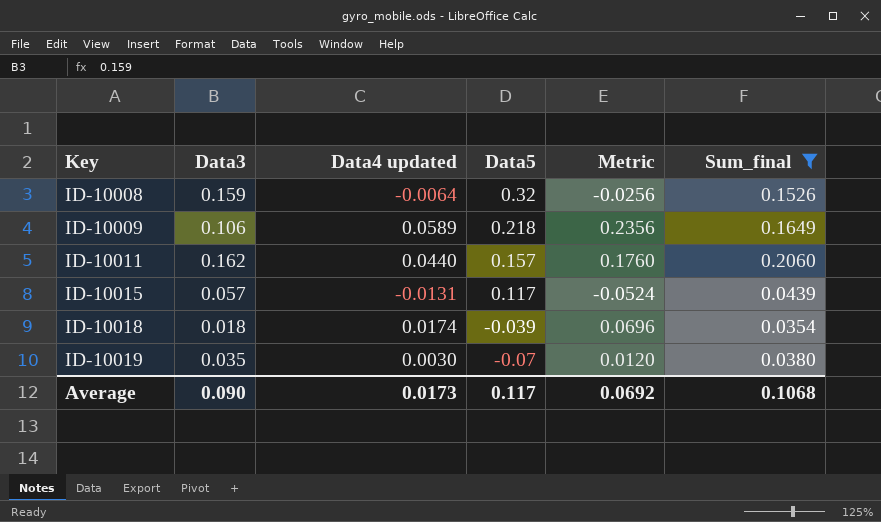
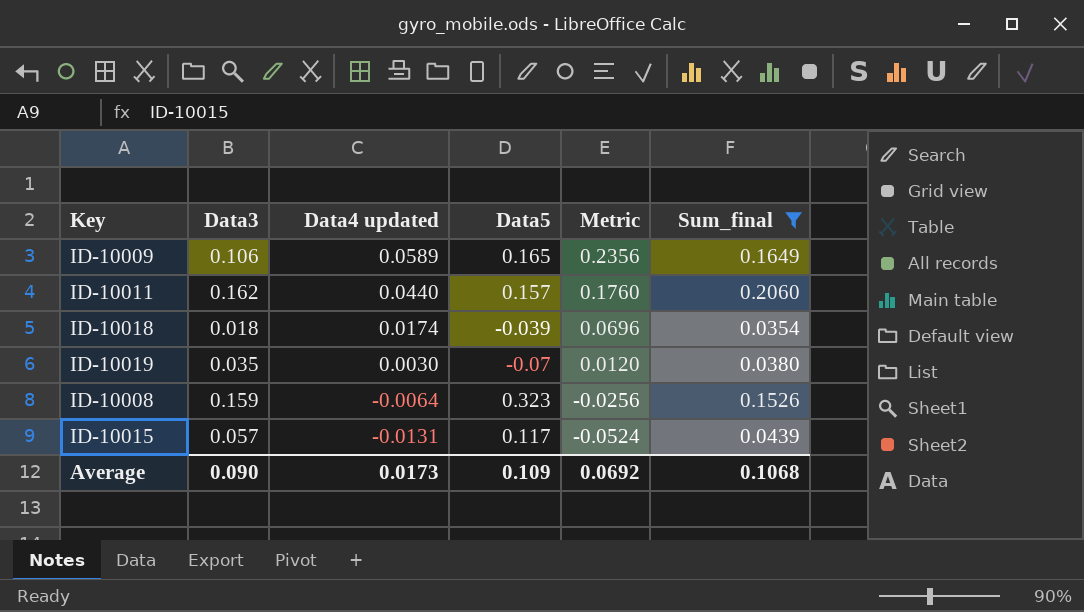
row order: Key ascending -> Data4 updated descending
ID-10009 | Data5: 0.218 -> 0.165
ID-10008 | Data5: 0.32 -> 0.323
Average | Data5: 0.117 -> 0.109

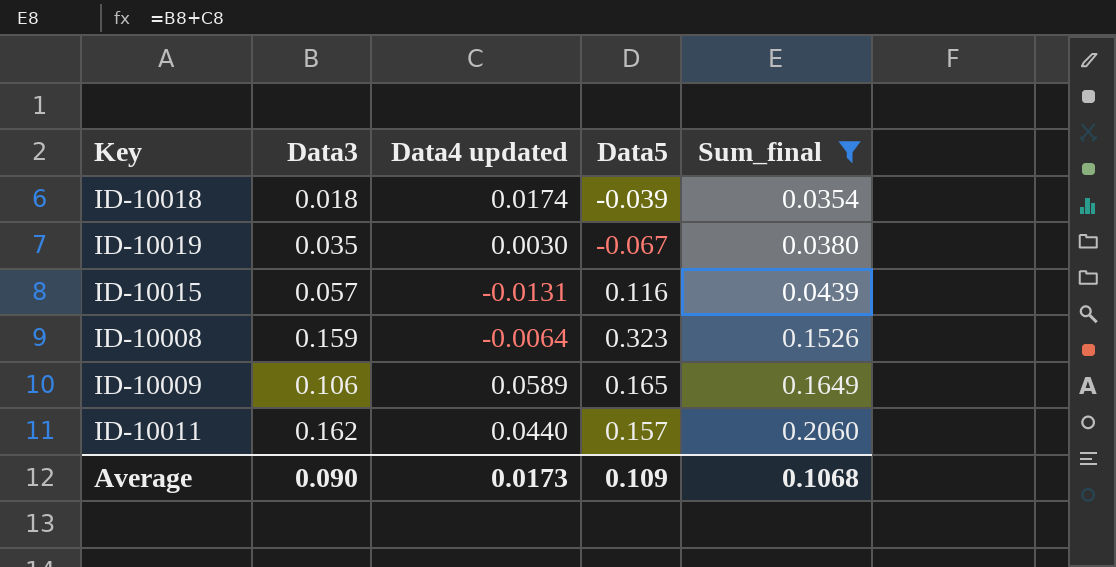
row order: Data4 updated descending -> Sum_final ascending
column Metric | formula: [Data4 updated] * 4 -> none
ID-10019 | Data5: -0.07 -> -0.067
ID-10015 | Data5: 0.117 -> 0.116

